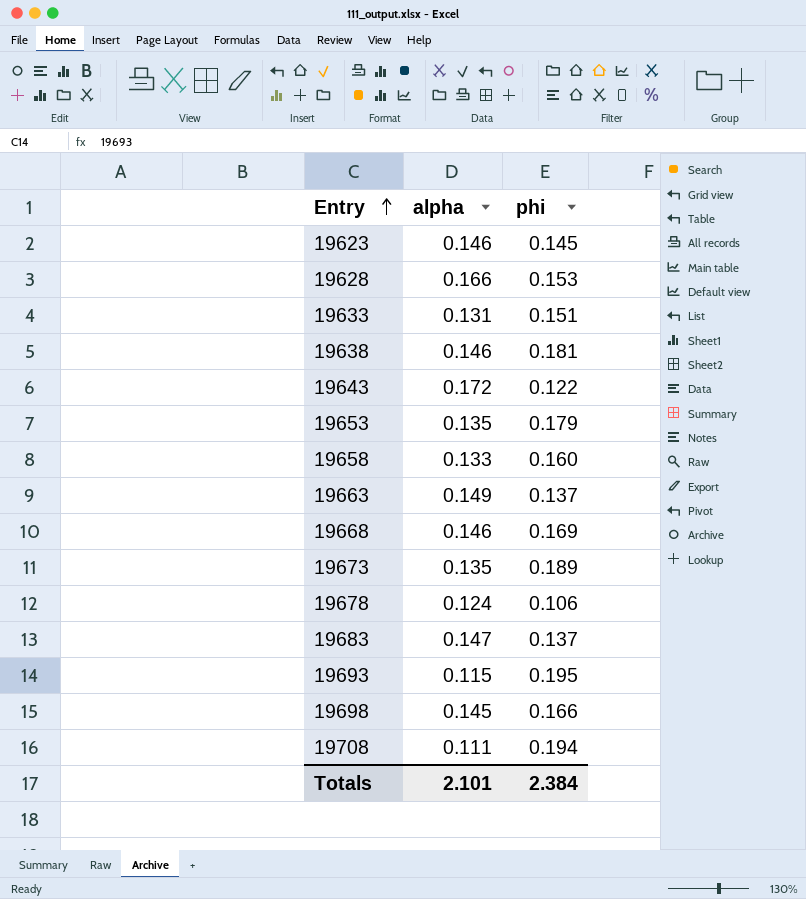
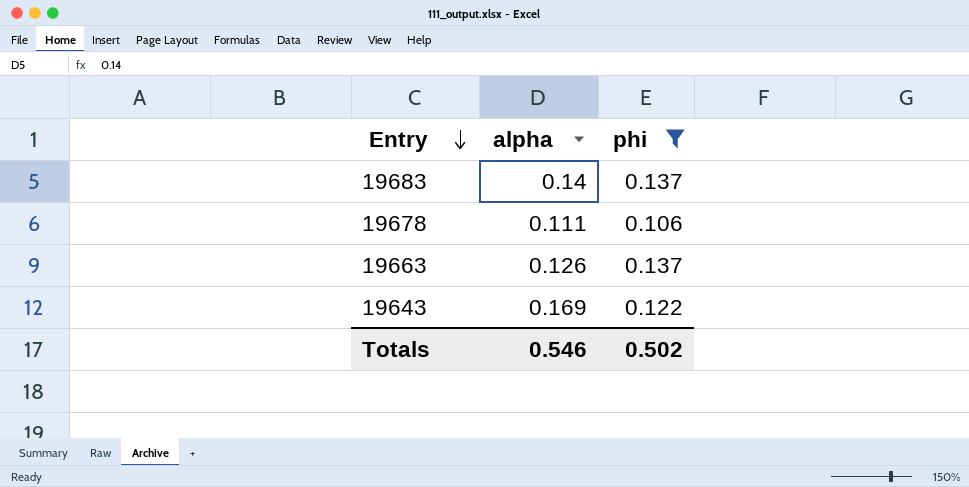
filter: none -> phi <= 0.137
row order: Entry ascending -> Entry descending
19683 | alpha: 0.147 -> 0.14
19678 | alpha: 0.124 -> 0.111
19663 | alpha: 0.149 -> 0.126
19643 | alpha: 0.172 -> 0.169
Totals | alpha: 2.101 -> 0.546
Totals | phi: 2.384 -> 0.502

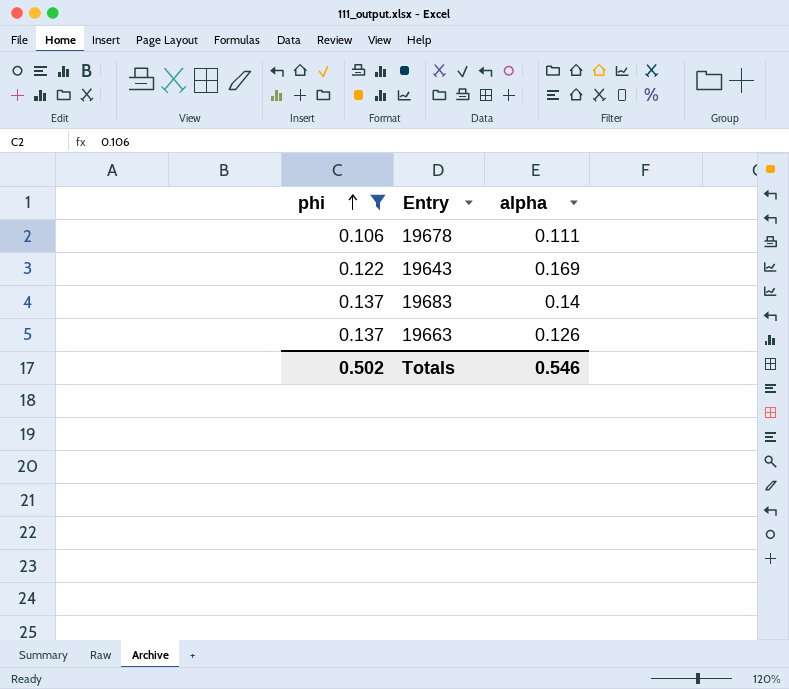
row order: Entry descending -> phi ascending
column phi | position: 3 -> 1

